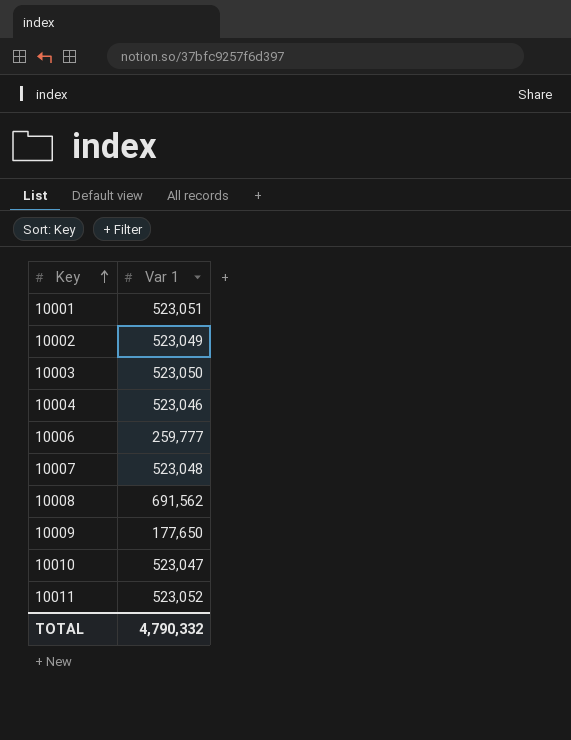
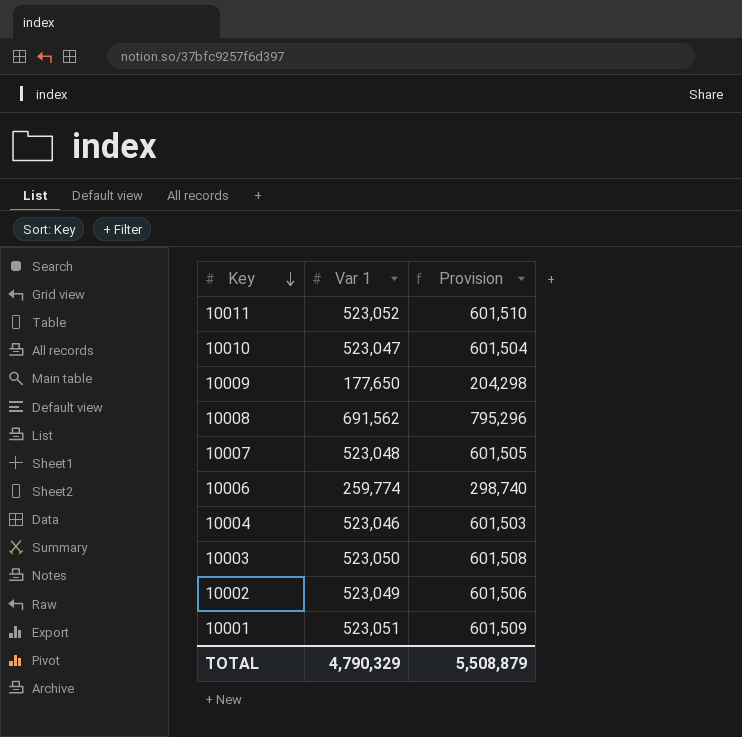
row order: Key ascending -> Key descending
column Provision | formula: none -> [Var 1] * 1.15
10006 | Var 1: 259,777 -> 259,774
TOTAL | Var 1: 4,790,332 -> 4,790,329

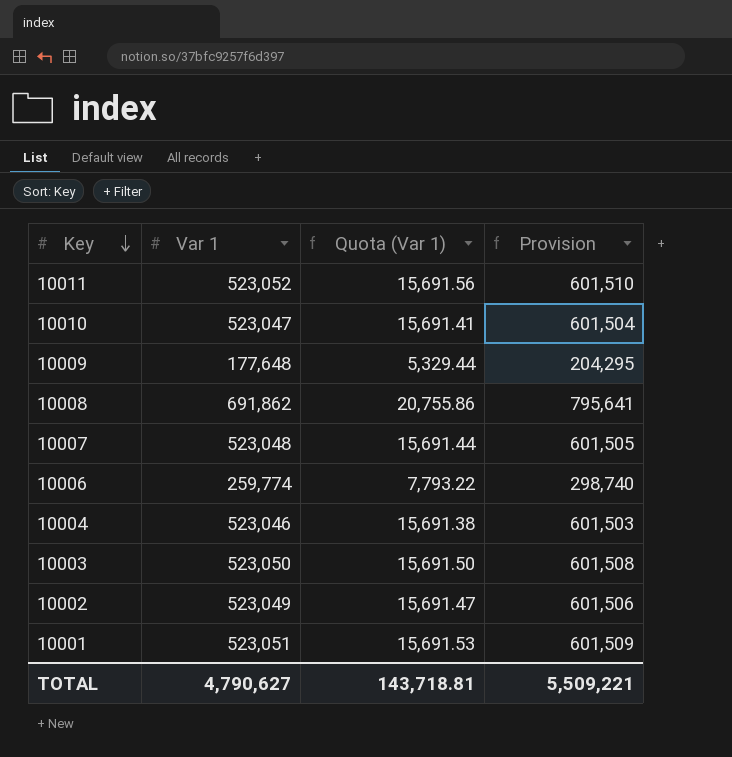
column Quota (Var 1) | formula: none -> [Var 1] * 0.03
10009 | Var 1: 177,650 -> 177,648
10009 | Provision: 204,298 -> 204,295
10008 | Var 1: 691,562 -> 691,862
10008 | Provision: 795,296 -> 795,641
TOTAL | Var 1: 4,790,329 -> 4,790,627
TOTAL | Provision: 5,508,879 -> 5,509,221

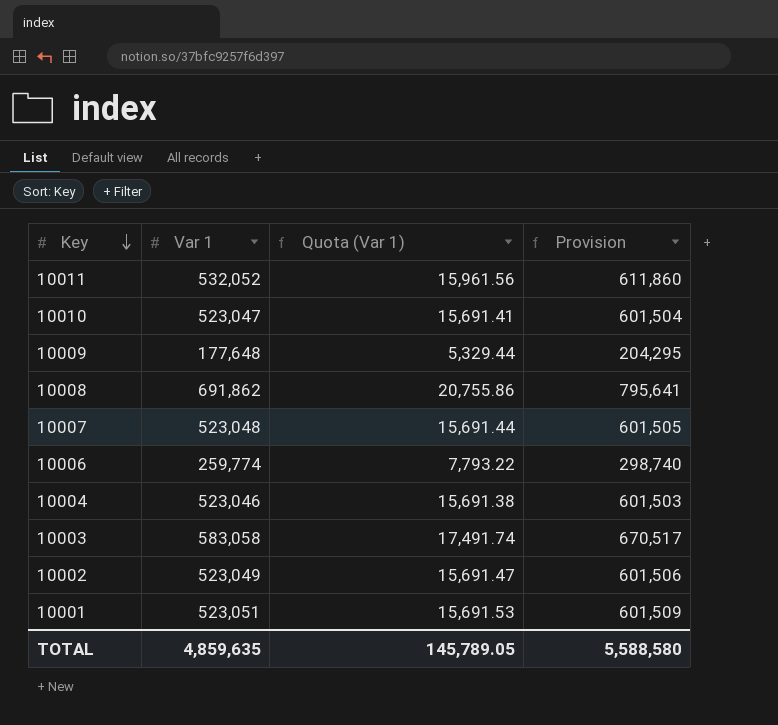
10011 | Var 1: 523,052 -> 532,052
10011 | Quota (Var 1): 15,691.56 -> 15,961.56
10011 | Provision: 601,510 -> 611,860
10003 | Var 1: 523,050 -> 583,058
10003 | Quota (Var 1): 15,691.50 -> 17,491.74
10003 | Provision: 601,508 -> 670,517
TOTAL | Var 1: 4,790,627 -> 4,859,635
TOTAL | Quota (Var 1): 143,718.81 -> 145,789.05
TOTAL | Provision: 5,509,221 -> 5,588,580

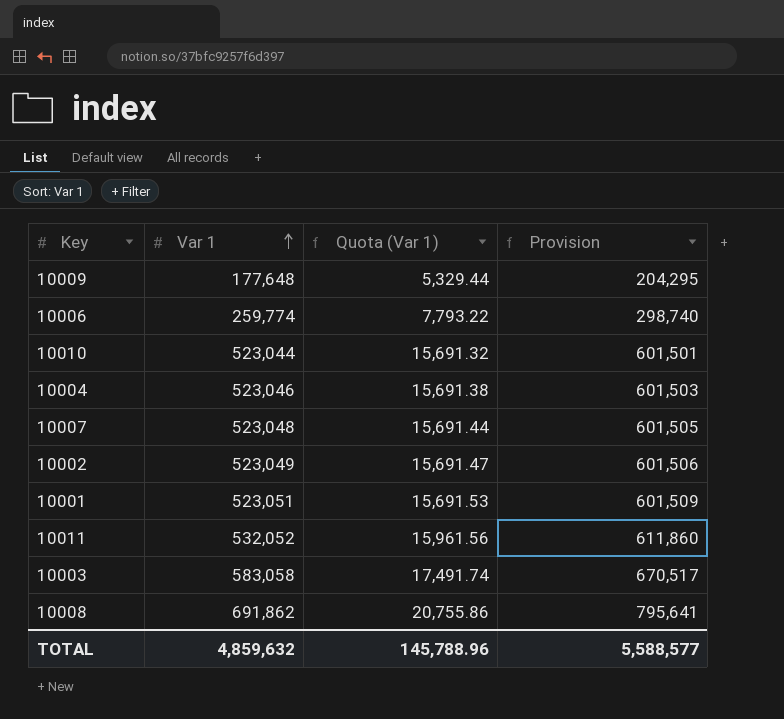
row order: Key descending -> Var 1 ascending
10010 | Var 1: 523,047 -> 523,044
10010 | Quota (Var 1): 15,691.41 -> 15,691.32
10010 | Provision: 601,504 -> 601,501
TOTAL | Var 1: 4,859,635 -> 4,859,632
TOTAL | Quota (Var 1): 145,789.05 -> 145,788.96
TOTAL | Provision: 5,588,580 -> 5,588,577

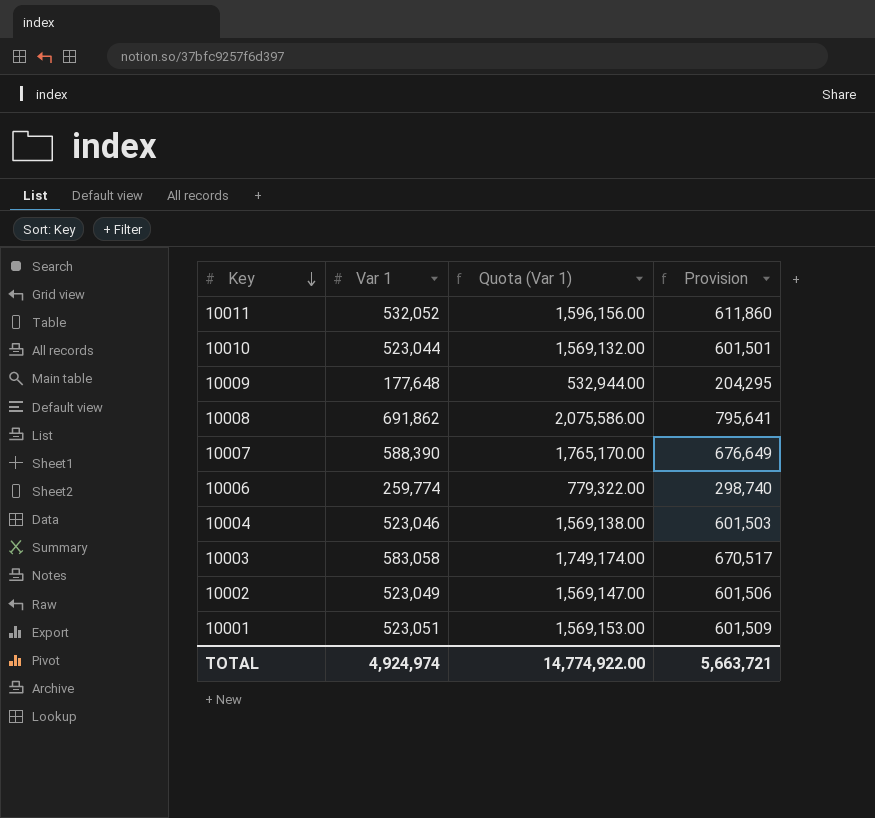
row order: Var 1 ascending -> Key descending
column Quota (Var 1) | formula: [Var 1] * 0.03 -> [Var 1] * 3
10007 | Var 1: 523,048 -> 588,390
10007 | Provision: 601,505 -> 676,649
TOTAL | Var 1: 4,859,632 -> 4,924,974
TOTAL | Quota (Var 1): 145,788.96 -> 14,774,922.00
TOTAL | Provision: 5,588,577 -> 5,663,721

